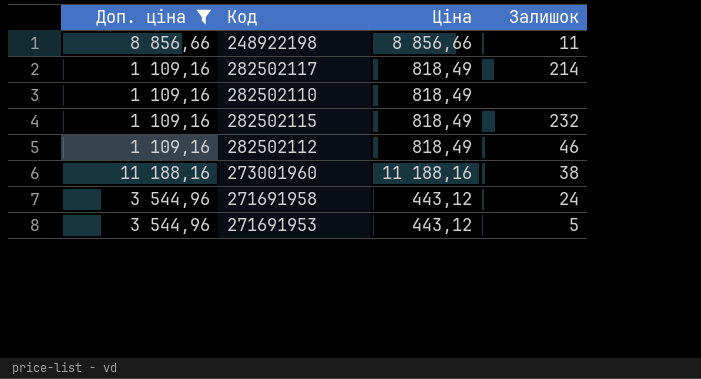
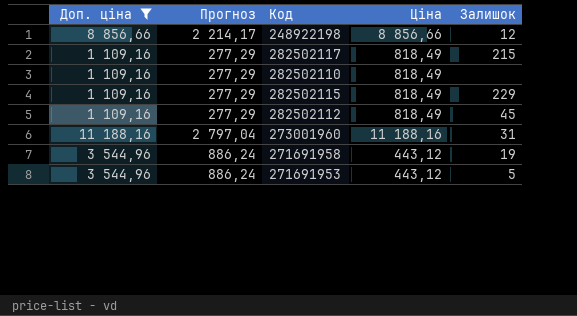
column Прогноз | formula: none -> [Доп. ціна] * 0,25
248922198 | Залишок: 11 -> 12
282502117 | Залишок: 214 -> 215
282502115 | Залишок: 232 -> 229
282502112 | Залишок: 46 -> 45
273001960 | Залишок: 38 -> 31
271691958 | Залишок: 24 -> 19

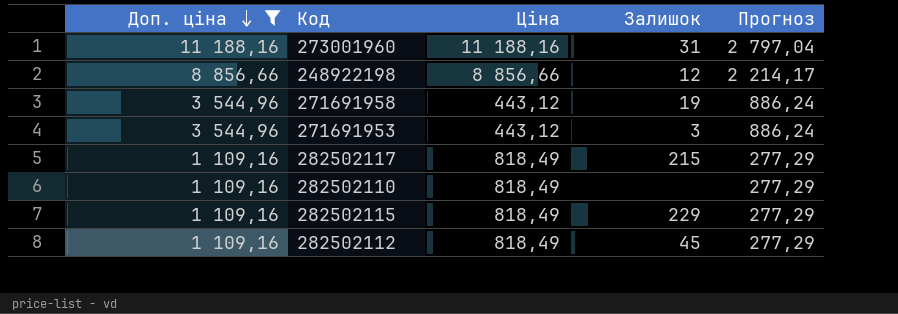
row order: none -> Доп. ціна descending
column Прогноз | position: 2 -> 5
271691953 | Залишок: 5 -> 3

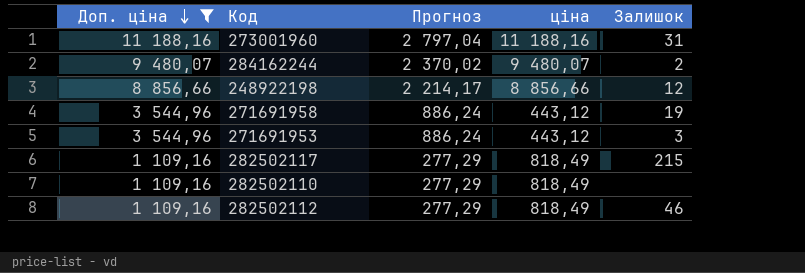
column Прогноз | position: 5 -> 3
column name: Ціна -> ціна
row 282502115: 1 109,16 | 818,49 | 229 | 277,29 -> none
row 284162244: none -> 9 480,07 | 2 370,02 | 9 480,07 | 2
282502112 | Залишок: 45 -> 46

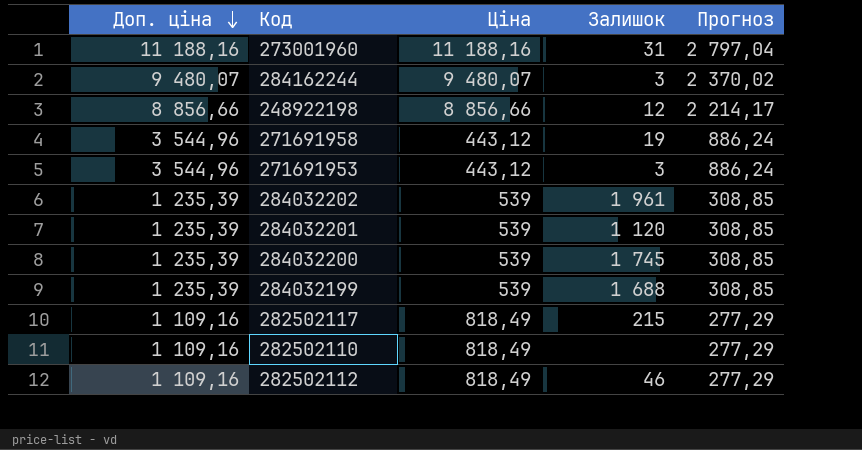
filter: Доп. ціна != 1 235,39 -> none
column name: ціна -> Ціна
column Прогноз | position: 3 -> 5
284162244 | Залишок: 2 -> 3

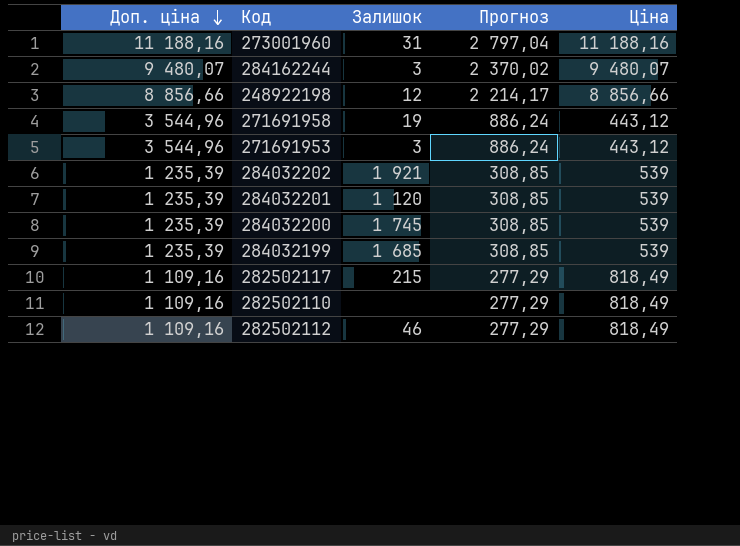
column Ціна | position: 3 -> 5
284032202 | Залишок: 1 961 -> 1 921
284032199 | Залишок: 1 688 -> 1 685

